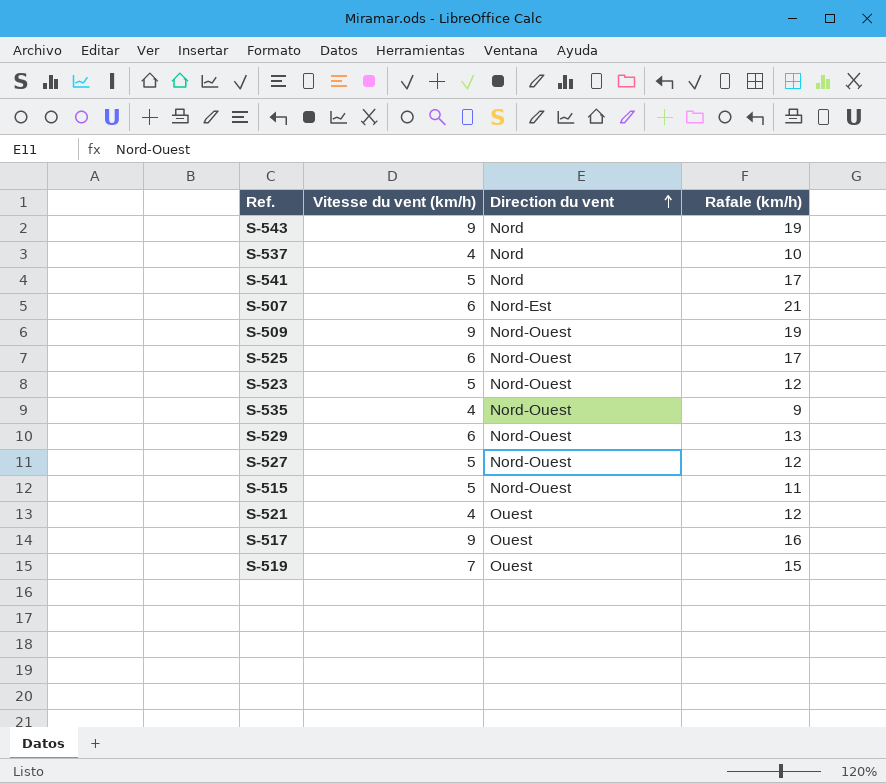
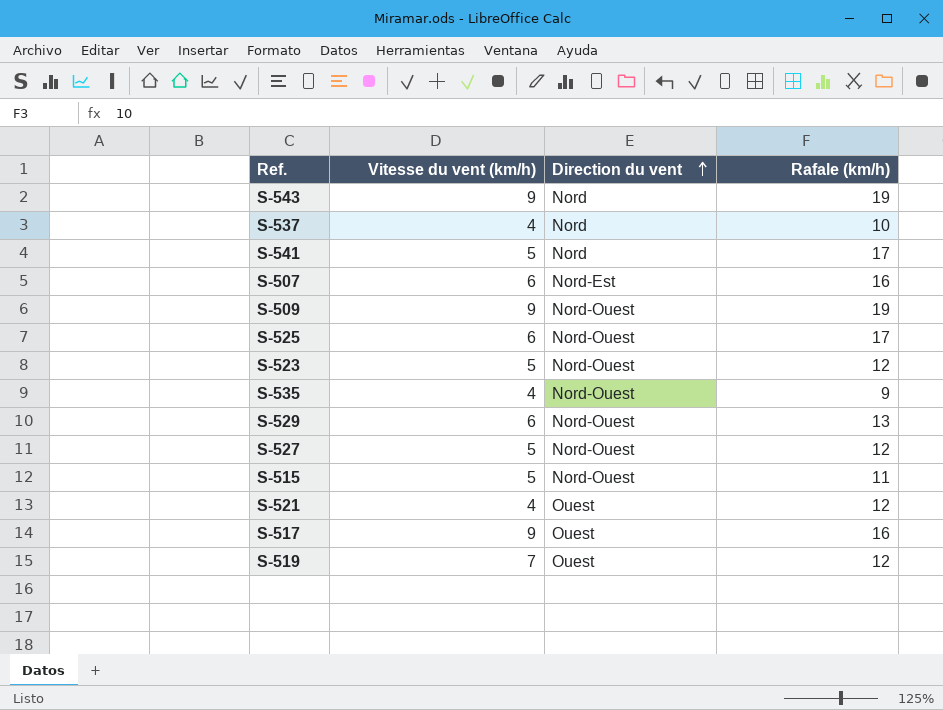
S-507 | Rafale (km/h): 21 -> 16
S-519 | Rafale (km/h): 15 -> 12

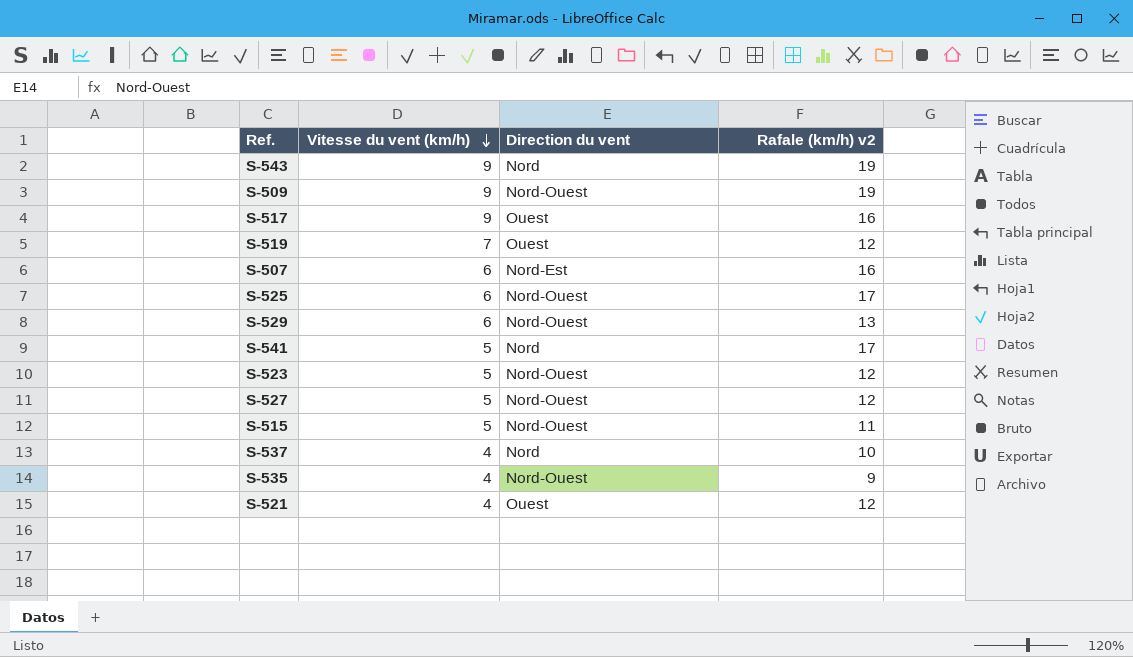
row order: Direction du vent ascending -> Vitesse du vent (km/h) descending
column name: Rafale (km/h) -> Rafale (km/h) v2

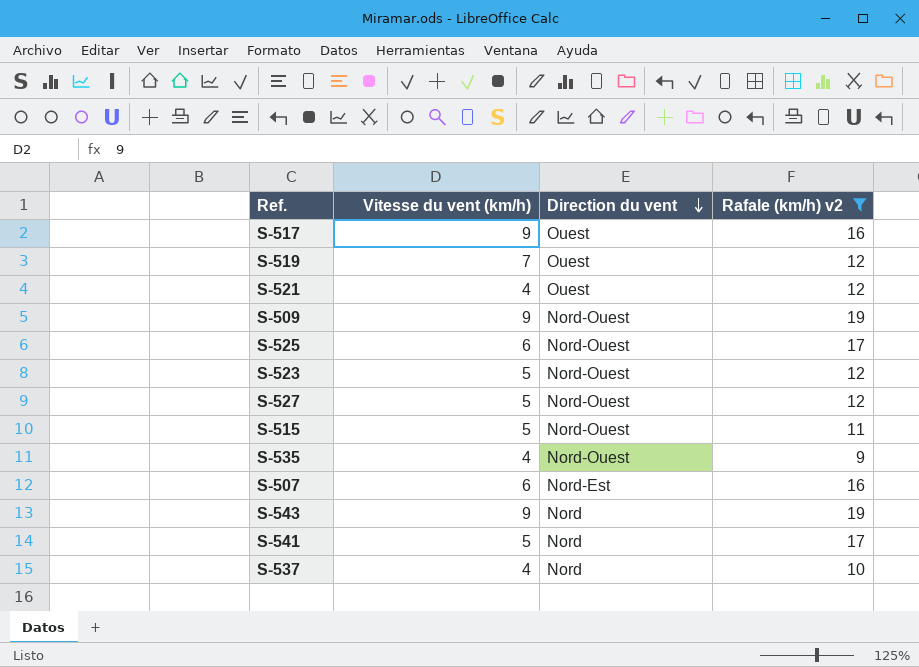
filter: none -> Rafale (km/h) v2 != 13
row order: Vitesse du vent (km/h) descending -> Direction du vent descending

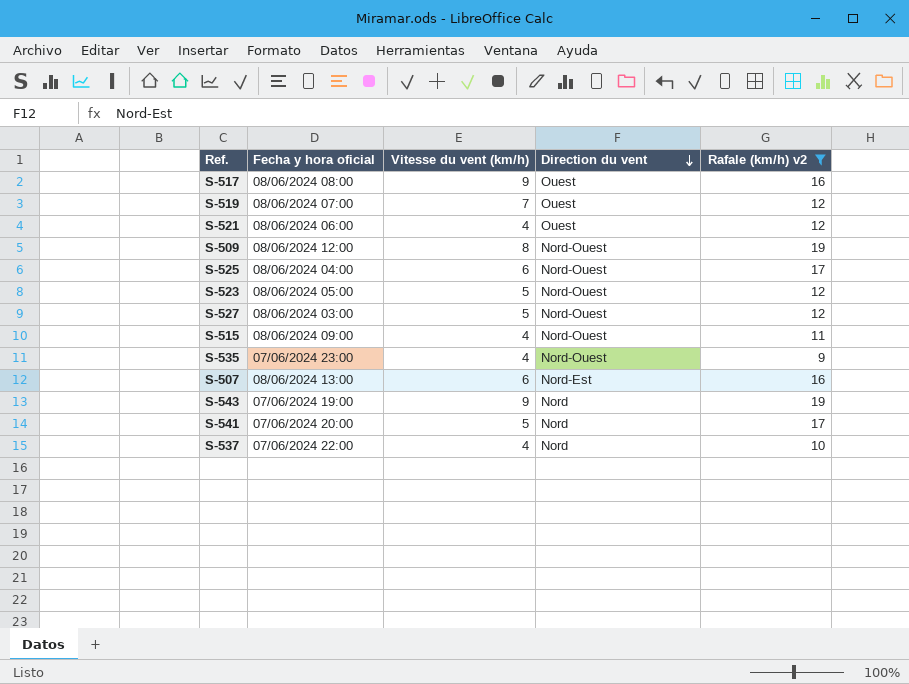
column Fecha y hora oficial | position: none -> 2
S-509 | Vitesse du vent (km/h): 9 -> 8
S-515 | Vitesse du vent (km/h): 5 -> 4

